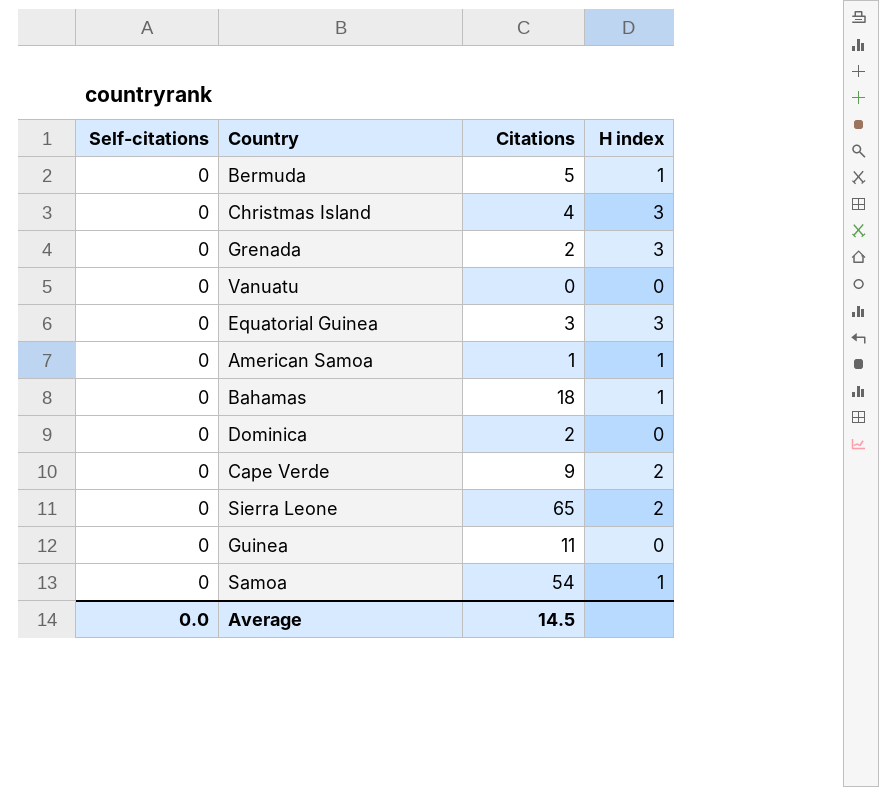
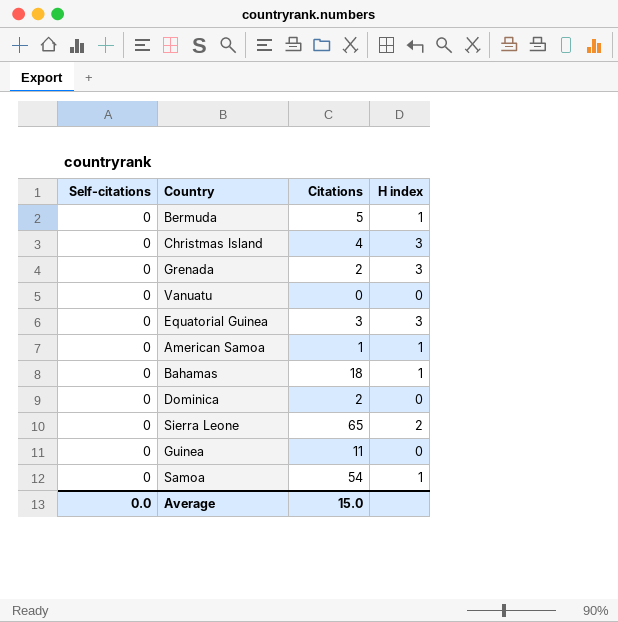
row Cape Verde: 0 | 9 | 2 -> none
Average | Citations: 14.5 -> 15.0

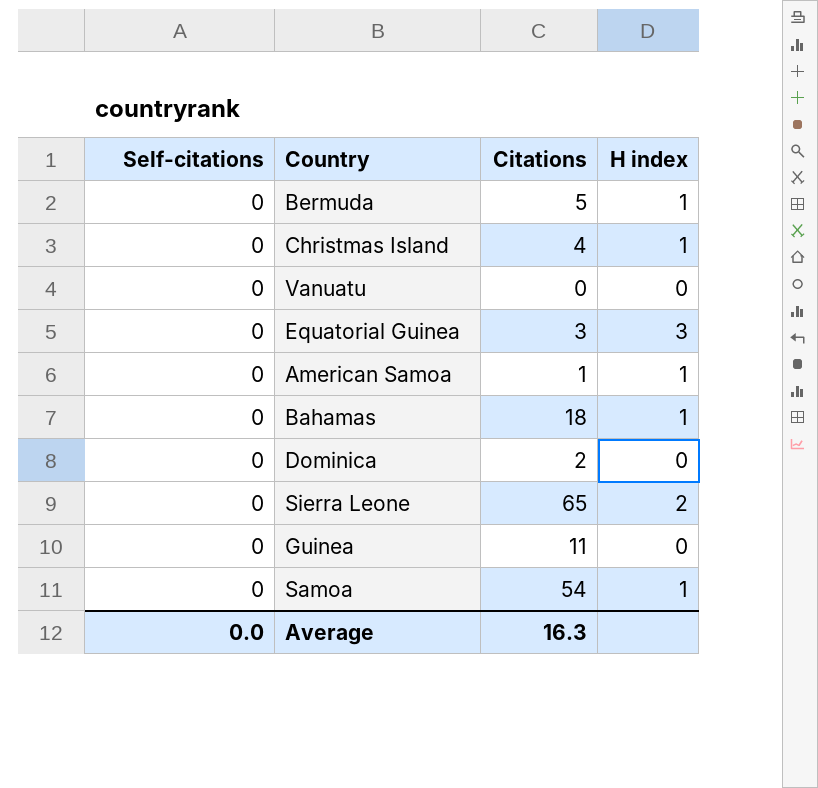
row Grenada: 0 | 2 | 3 -> none
Christmas Island | H index: 3 -> 1
Average | Citations: 15.0 -> 16.3

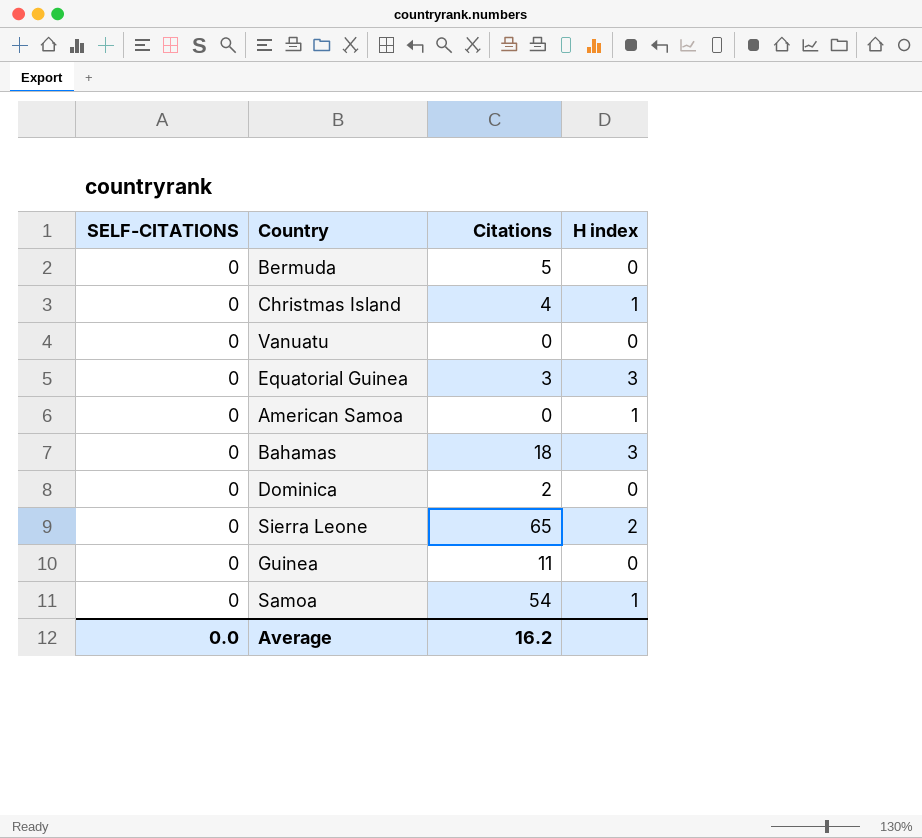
column name: Self-citations -> SELF-CITATIONS
Bermuda | H index: 1 -> 0
American Samoa | Citations: 1 -> 0
Bahamas | H index: 1 -> 3
Average | Citations: 16.3 -> 16.2

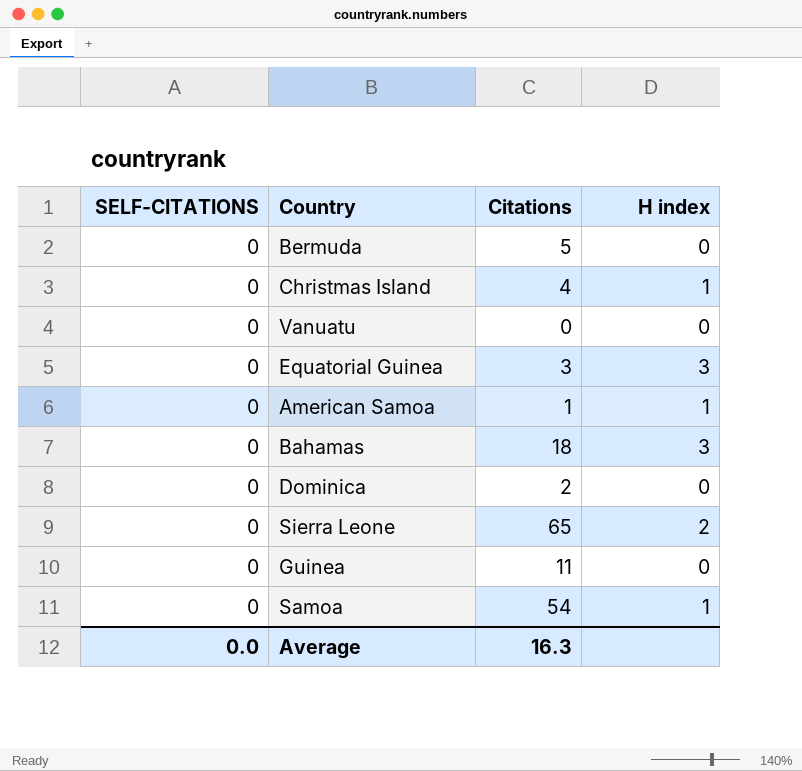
American Samoa | Citations: 0 -> 1
Average | Citations: 16.2 -> 16.3

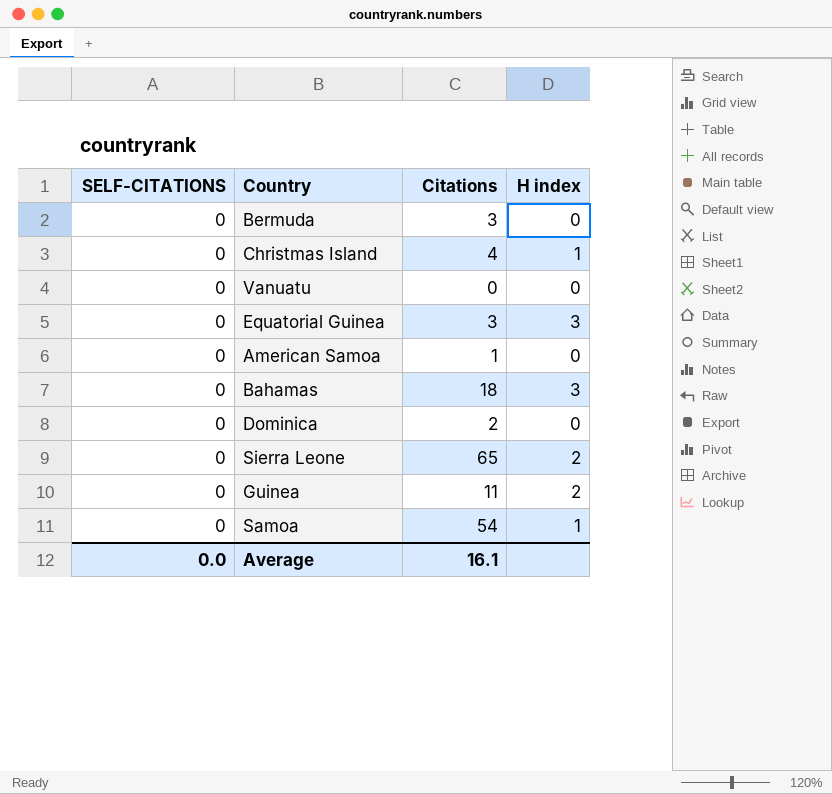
Bermuda | Citations: 5 -> 3
American Samoa | H index: 1 -> 0
Guinea | H index: 0 -> 2
Average | Citations: 16.3 -> 16.1

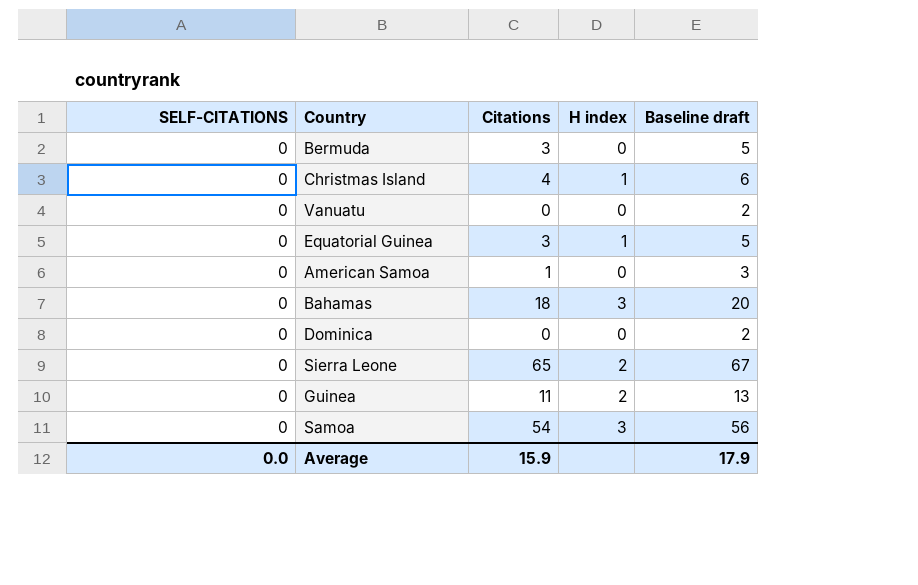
column Baseline draft | formula: none -> [Citations] + 2
Equatorial Guinea | H index: 3 -> 1
Dominica | Citations: 2 -> 0
Samoa | H index: 1 -> 3
Average | Citations: 16.1 -> 15.9

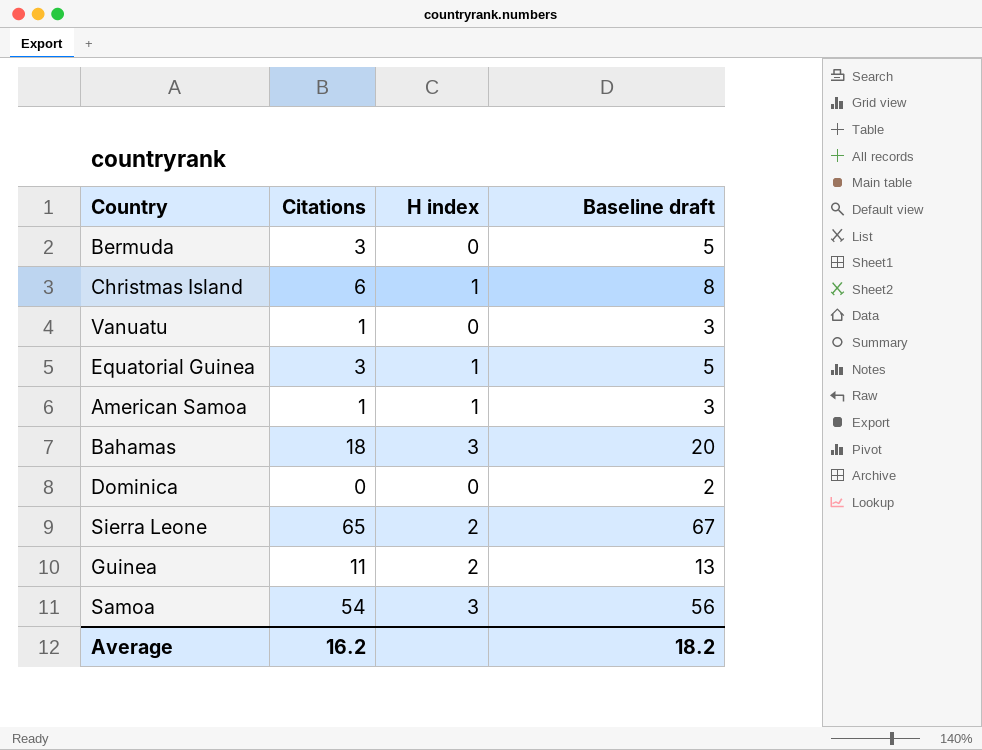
column SELF-CITATIONS | position: 1 -> none
Christmas Island | Citations: 4 -> 6
Christmas Island | Baseline draft: 6 -> 8
Vanuatu | Citations: 0 -> 1
Vanuatu | Baseline draft: 2 -> 3
American Samoa | H index: 0 -> 1
Average | Citations: 15.9 -> 16.2
Average | Baseline draft: 17.9 -> 18.2

